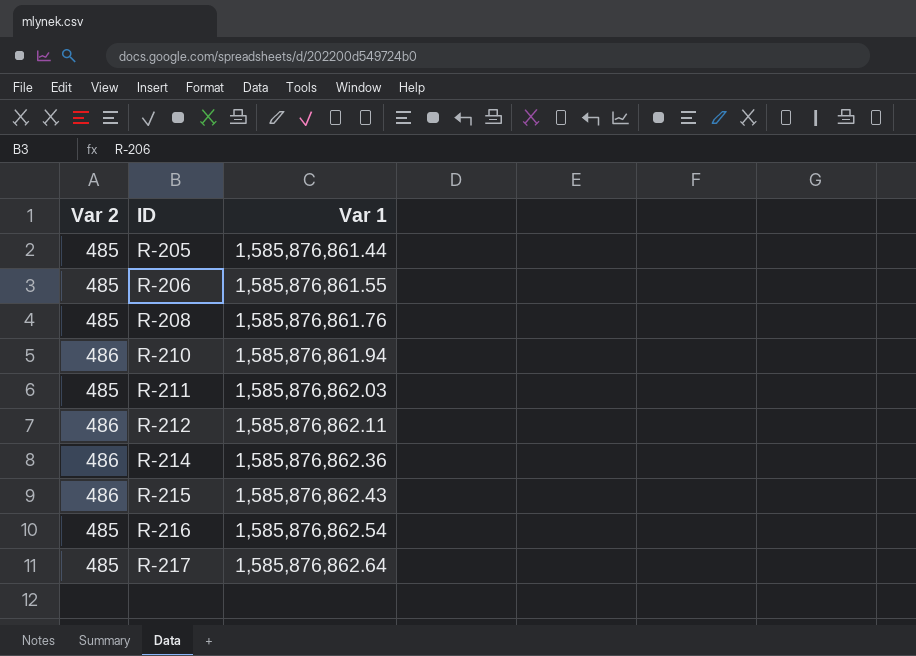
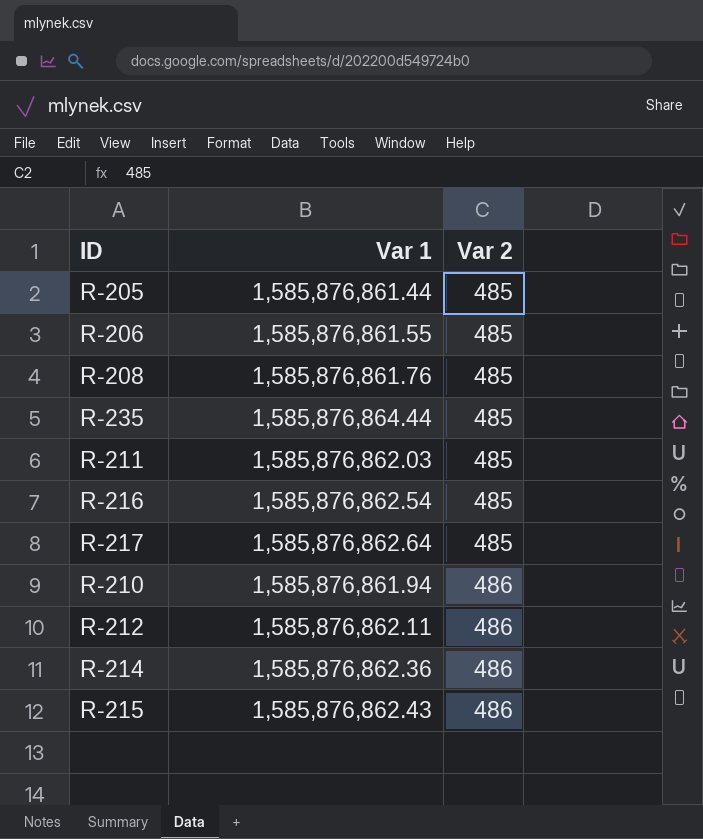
row order: ID ascending -> Var 2 ascending
column Var 2 | position: 1 -> 3
row R-235: none -> 1,585,876,864.44 | 485

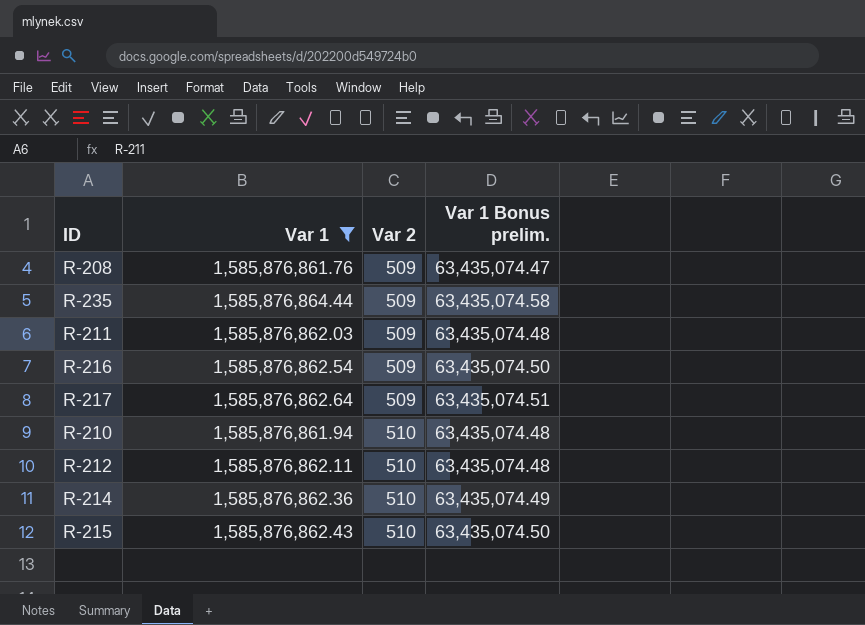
filter: none -> Var 1 >= 1,585,876,861.76
column Var 1 Bonus prelim. | formula: none -> [Var 1] * 0.04
R-208 | Var 2: 485 -> 509
R-235 | Var 2: 485 -> 509
R-211 | Var 2: 485 -> 509
R-216 | Var 2: 485 -> 509
R-217 | Var 2: 485 -> 509
R-210 | Var 2: 486 -> 510
R-212 | Var 2: 486 -> 510
R-214 | Var 2: 486 -> 510
R-215 | Var 2: 486 -> 510

